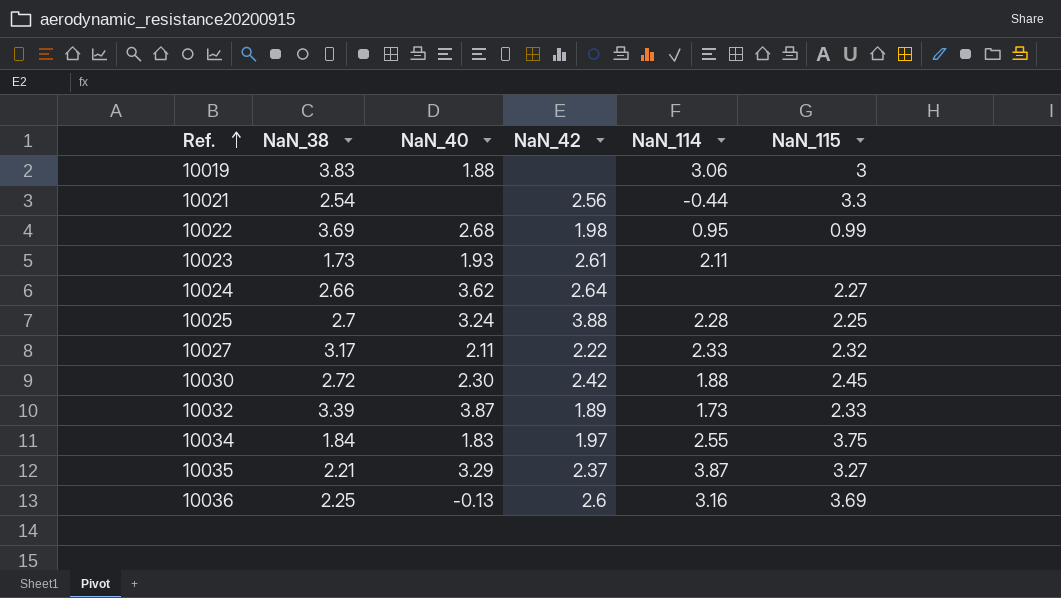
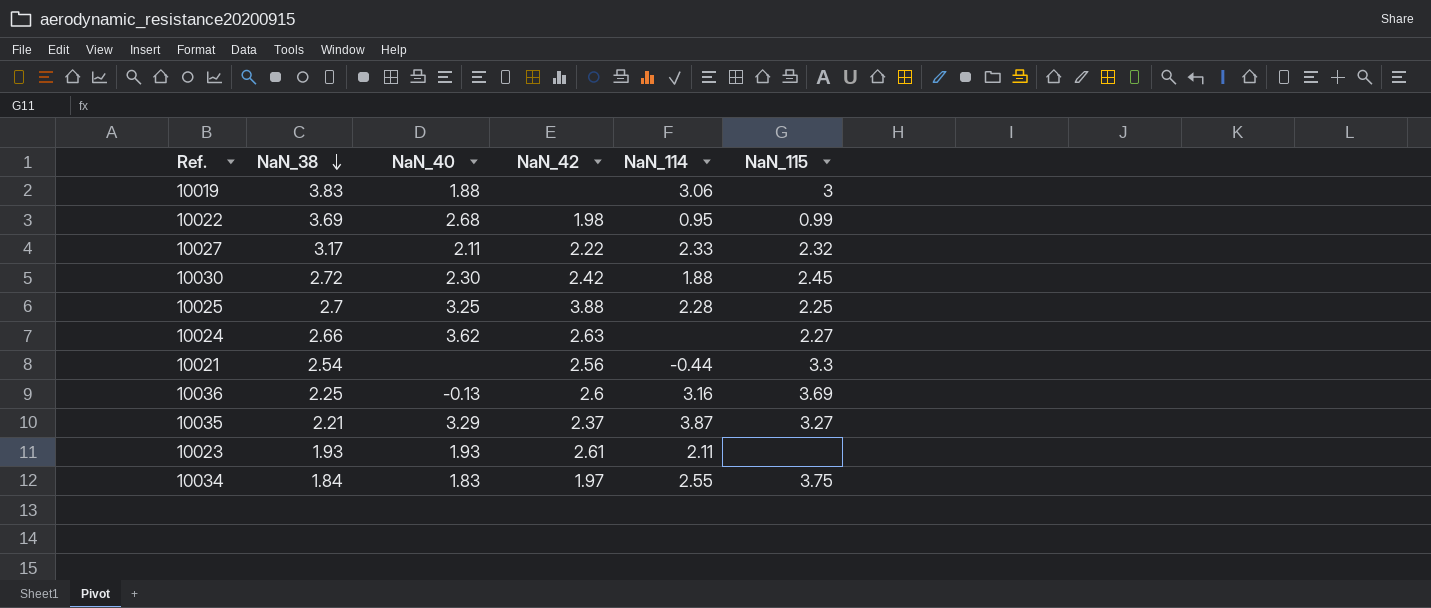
row order: Ref. ascending -> NaN_38 descending
row 10032: 3.39 | 3.87 | 1.89 | 1.73 | 2.33 -> none
10025 | NaN_40: 3.24 -> 3.25
10024 | NaN_42: 2.64 -> 2.63
10023 | NaN_38: 1.73 -> 1.93

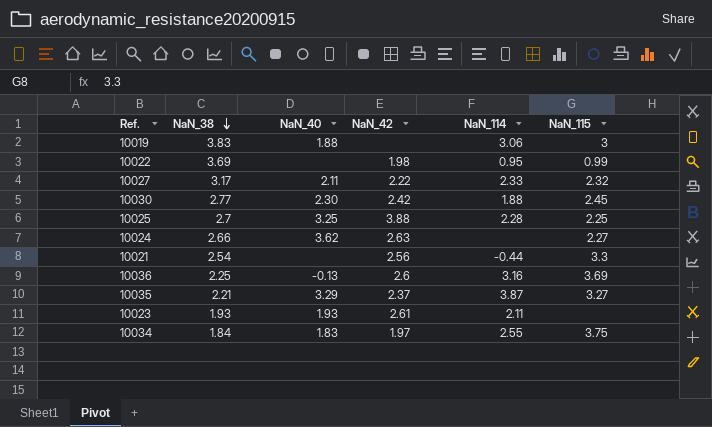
10022 | NaN_40: 2.68 -> none
10030 | NaN_38: 2.72 -> 2.77

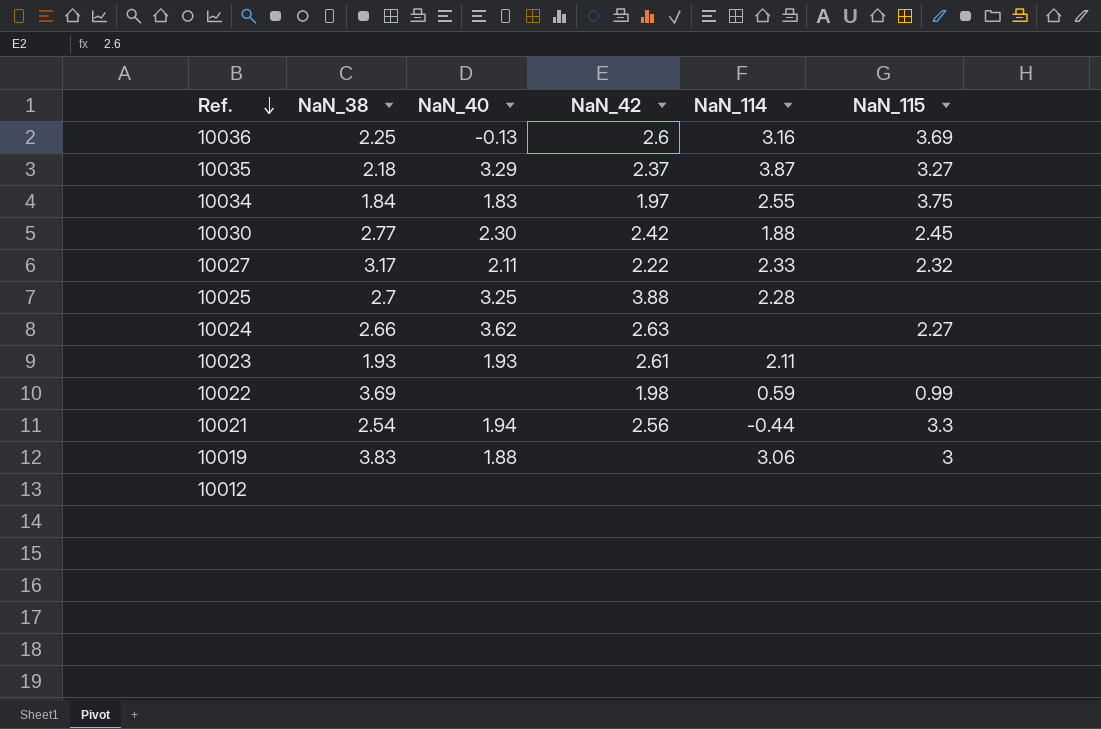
row order: NaN_38 descending -> Ref. descending
10035 | NaN_38: 2.21 -> 2.18
10025 | NaN_115: 2.25 -> none
10022 | NaN_114: 0.95 -> 0.59
10021 | NaN_40: none -> 1.94
row 10012: none -> none | none | none | none | none

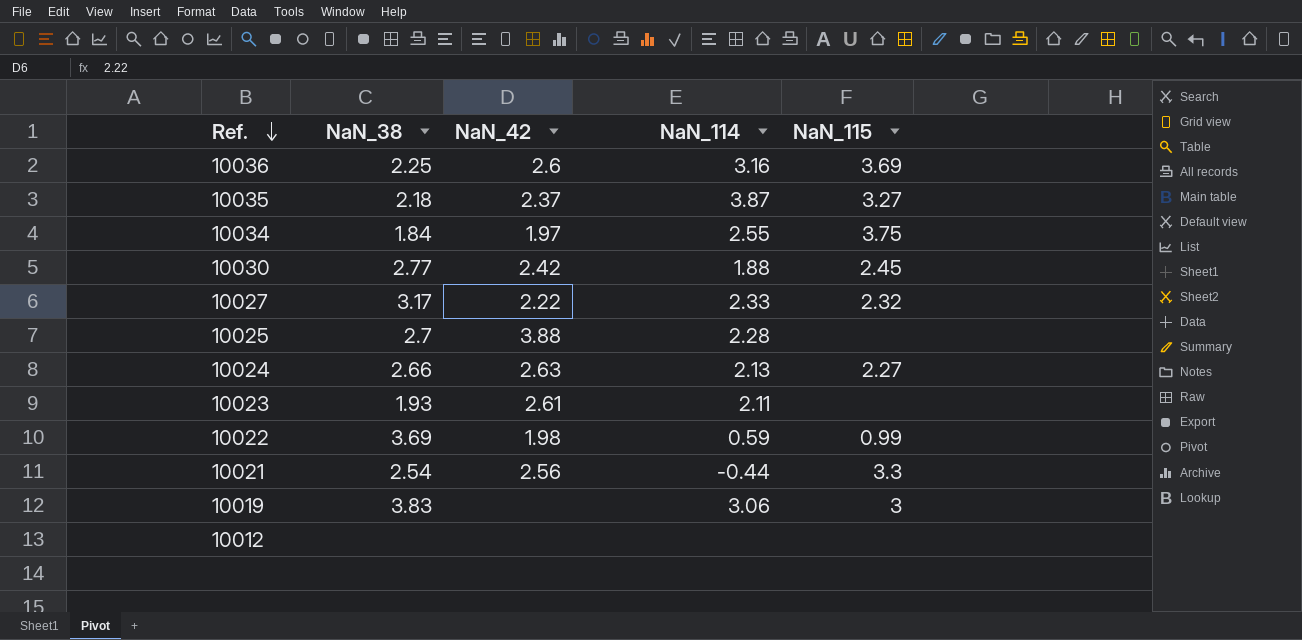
column NaN_40 | position: 3 -> none
10024 | NaN_114: none -> 2.13

